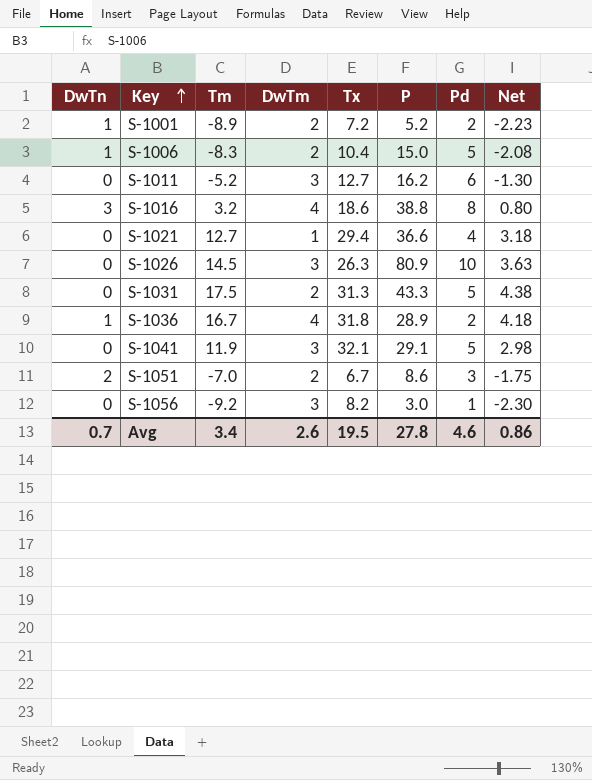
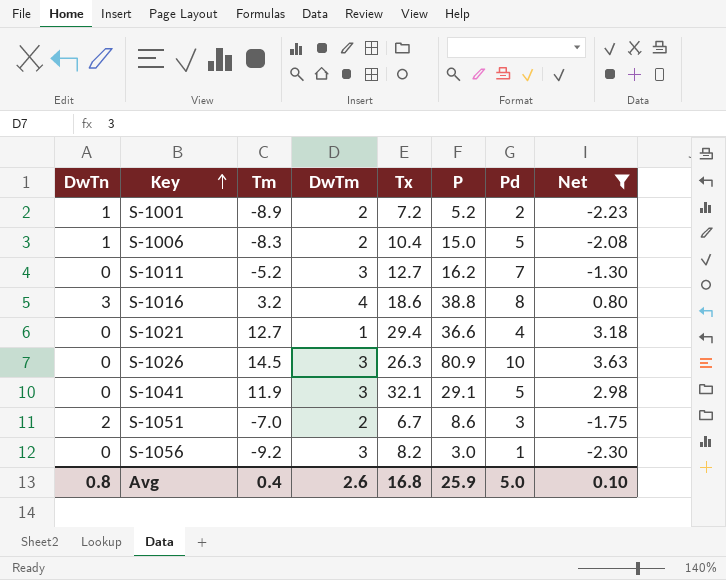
filter: none -> Net <= 3.63
S-1011 | Pd: 6 -> 7
Avg | DwTn: 0.7 -> 0.8
Avg | Tm: 3.4 -> 0.4
Avg | Tx: 19.5 -> 16.8
Avg | P: 27.8 -> 25.9
Avg | Pd: 4.6 -> 5.0
Avg | Net: 0.86 -> 0.10

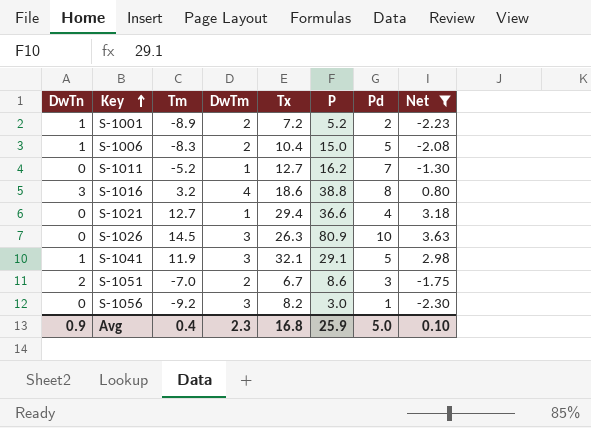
S-1011 | DwTm: 3 -> 1
S-1041 | DwTn: 0 -> 1
Avg | DwTn: 0.8 -> 0.9
Avg | DwTm: 2.6 -> 2.3

